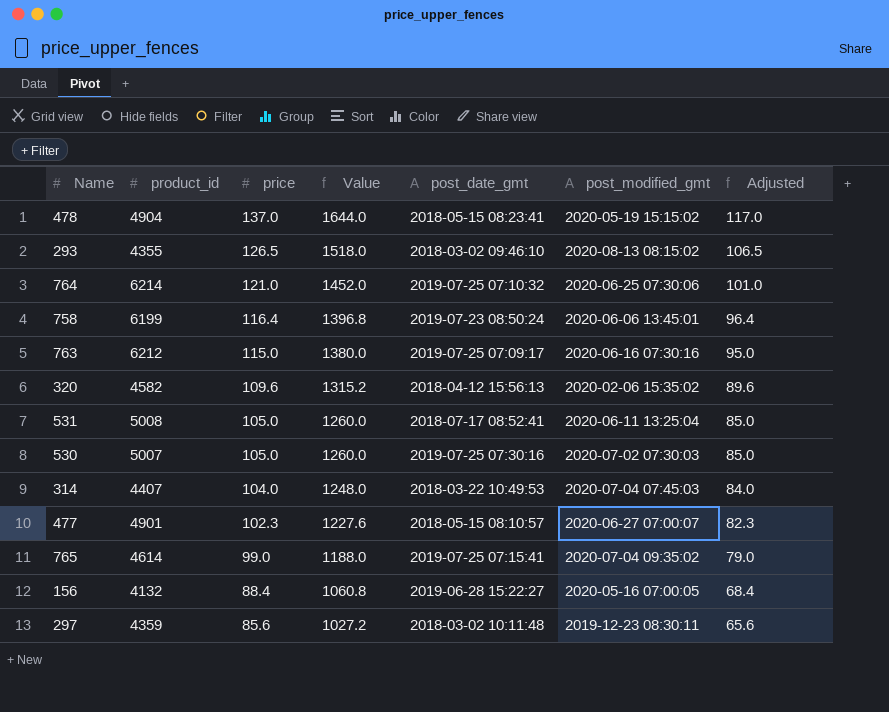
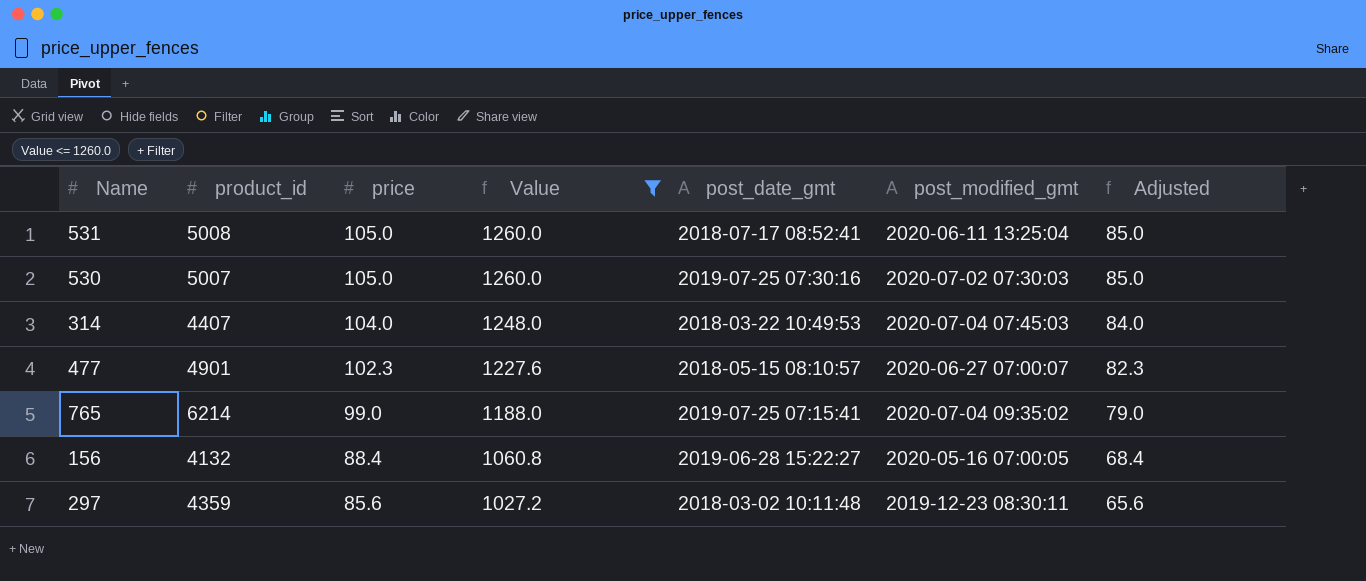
filter: none -> Value <= 1260.0
765 | product_id: 4614 -> 6214

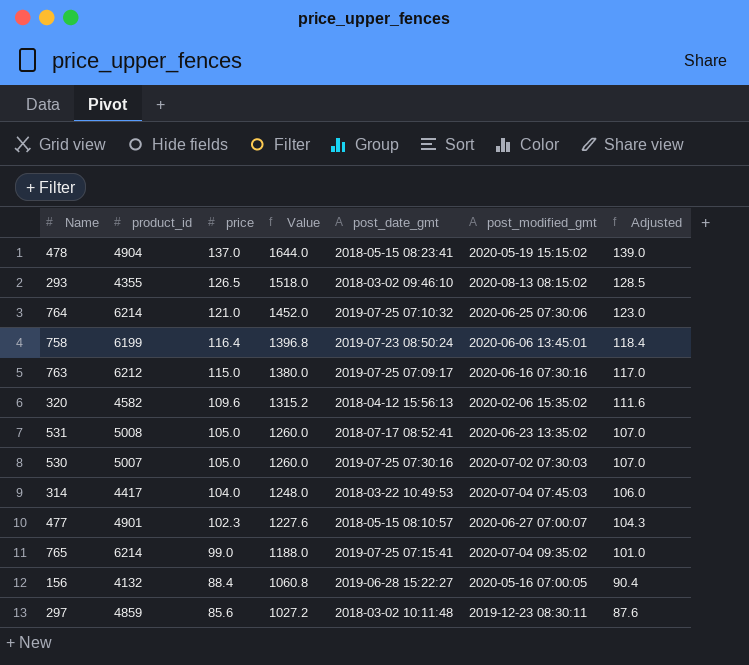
filter: Value <= 1260.0 -> none
column Adjusted | formula: [price] - 20 -> [price] + 2
531 | post_modified_gmt: 2020-06-11 13:25:04 -> 2020-06-23 13:35:02
314 | product_id: 4407 -> 4417
297 | product_id: 4359 -> 4859

